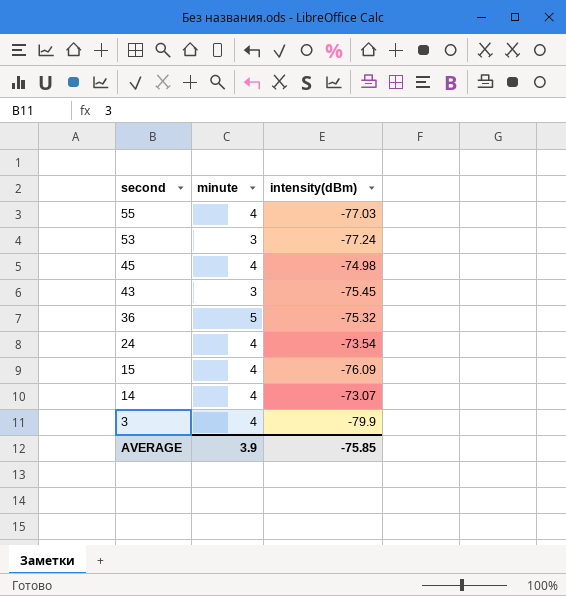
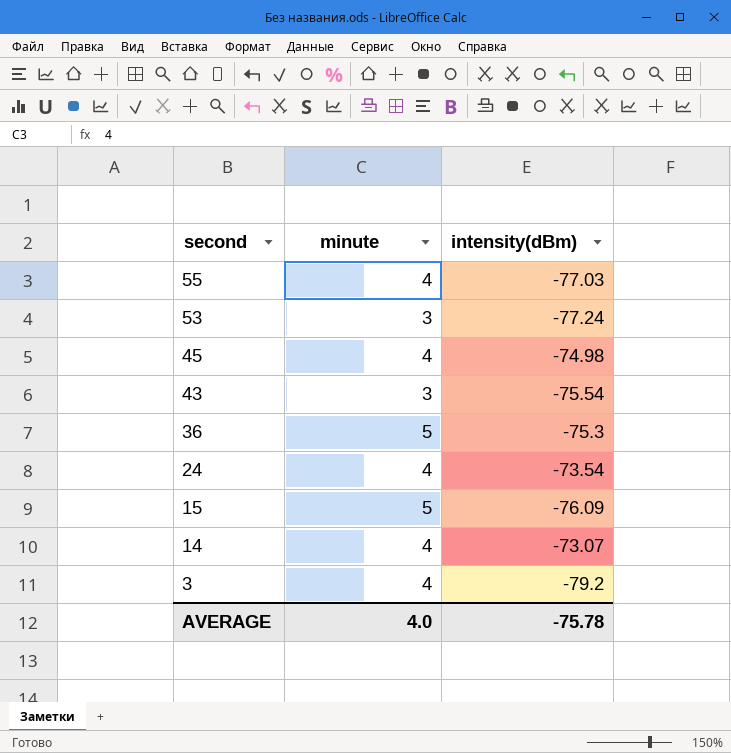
43 | intensity(dBm): -75.45 -> -75.54
36 | intensity(dBm): -75.32 -> -75.3
15 | minute: 4 -> 5
3 | intensity(dBm): -79.9 -> -79.2
AVERAGE | minute: 3.9 -> 4.0
AVERAGE | intensity(dBm): -75.85 -> -75.78

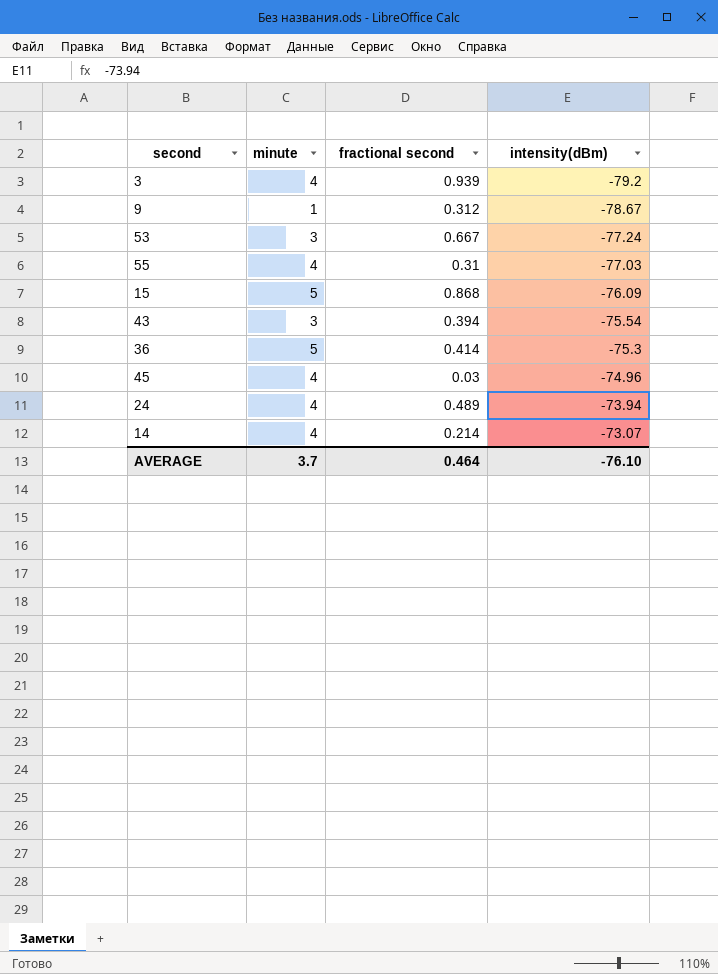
row order: second descending -> intensity(dBm) ascending
column fractional second | position: none -> 3
row 9: none -> 1 | 0.312 | -78.67
45 | intensity(dBm): -74.98 -> -74.96
24 | intensity(dBm): -73.54 -> -73.94
AVERAGE | minute: 4.0 -> 3.7
AVERAGE | intensity(dBm): -75.78 -> -76.10

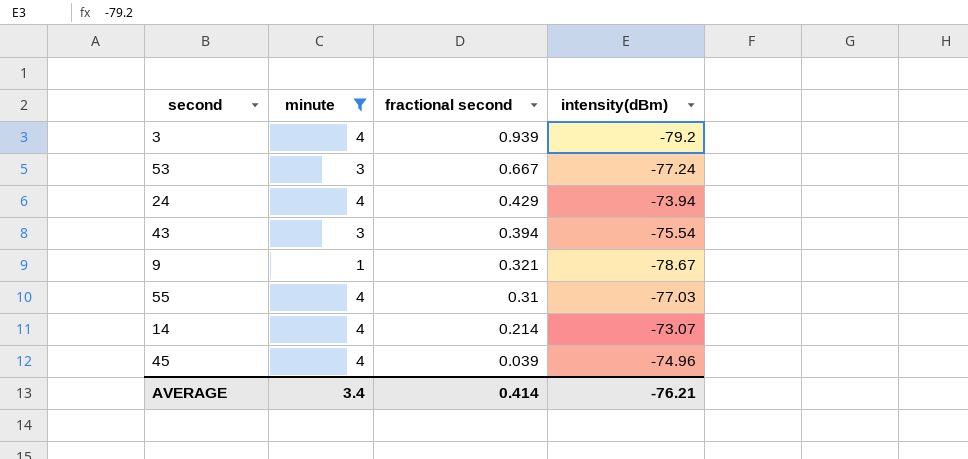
filter: none -> minute != 5
row order: intensity(dBm) ascending -> fractional second descending
24 | fractional second: 0.489 -> 0.429
9 | fractional second: 0.312 -> 0.321
45 | fractional second: 0.03 -> 0.039
AVERAGE | minute: 3.7 -> 3.4
AVERAGE | fractional second: 0.464 -> 0.414
AVERAGE | intensity(dBm): -76.10 -> -76.21

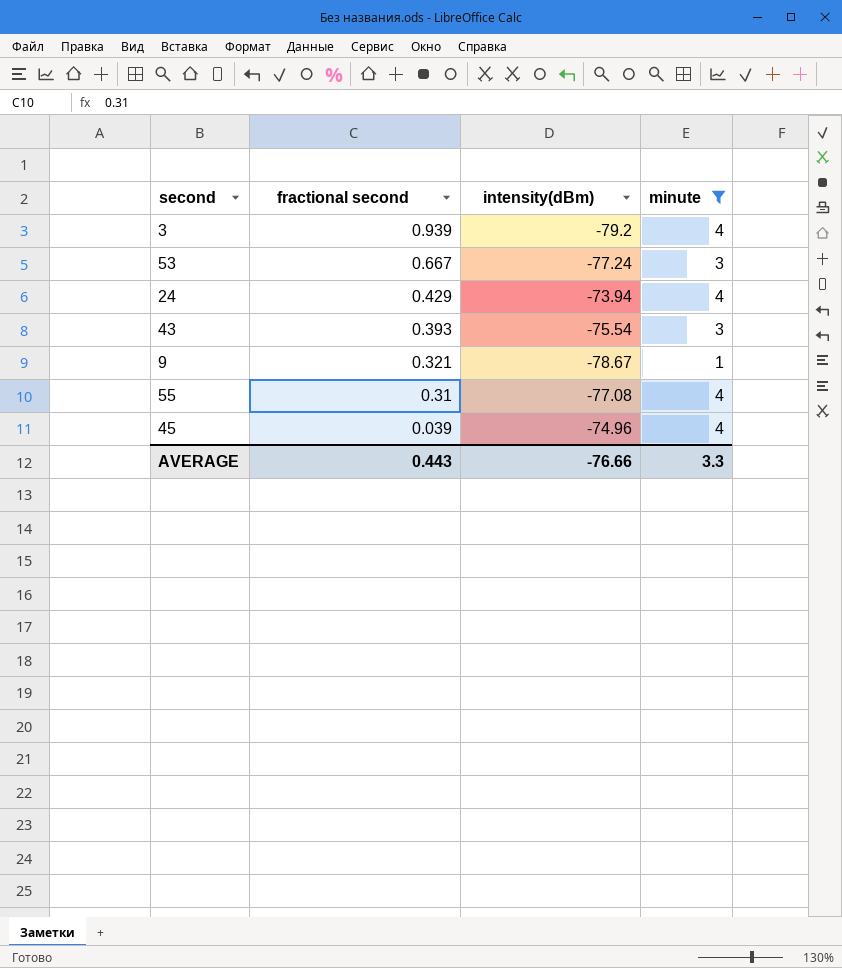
column minute | position: 2 -> 4
row 14: 4 | 0.214 | -73.07 -> none
43 | fractional second: 0.394 -> 0.393
55 | intensity(dBm): -77.03 -> -77.08
AVERAGE | fractional second: 0.414 -> 0.443
AVERAGE | intensity(dBm): -76.21 -> -76.66
AVERAGE | minute: 3.4 -> 3.3

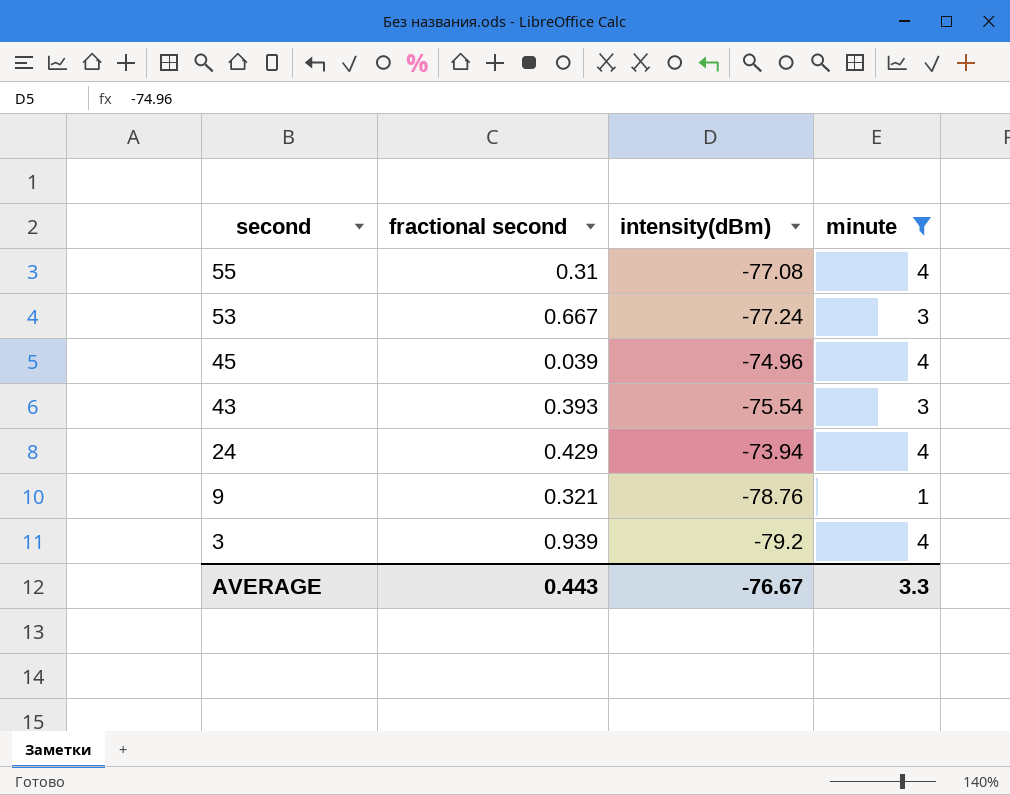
row order: fractional second descending -> second descending
9 | intensity(dBm): -78.67 -> -78.76
AVERAGE | intensity(dBm): -76.66 -> -76.67

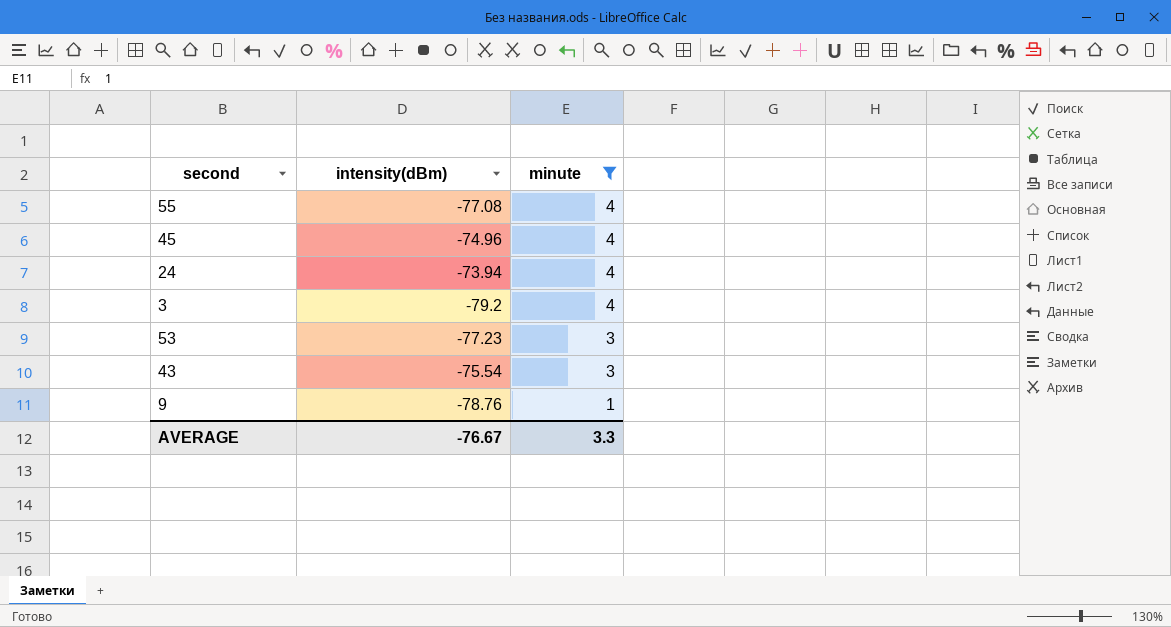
row order: second descending -> minute descending
column fractional second | position: 2 -> none
53 | intensity(dBm): -77.24 -> -77.23

